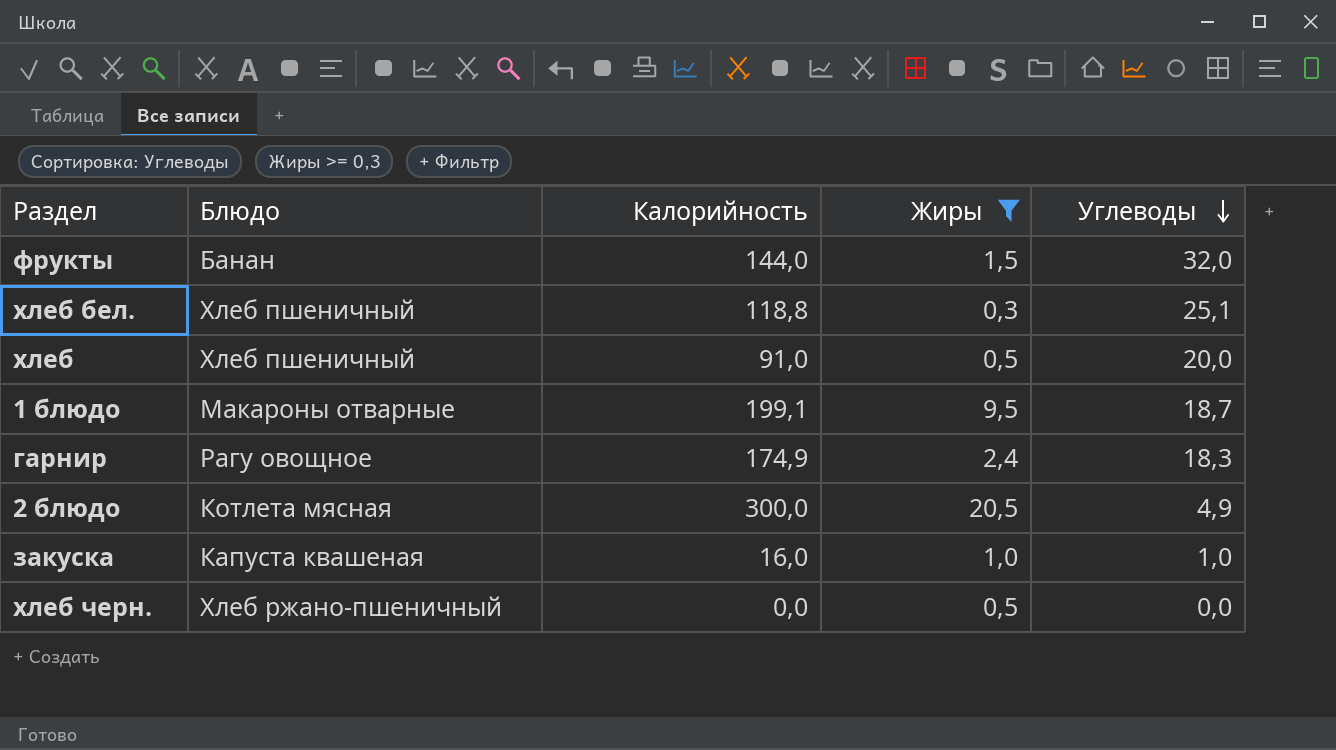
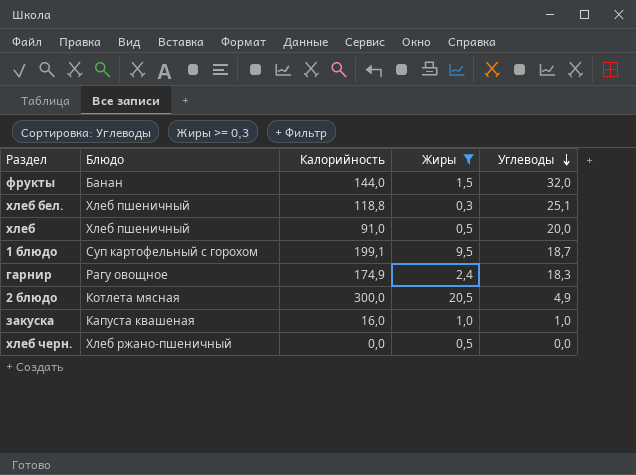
1 блюдо | Блюдо: Макароны отварные -> Суп картофельный с горохом

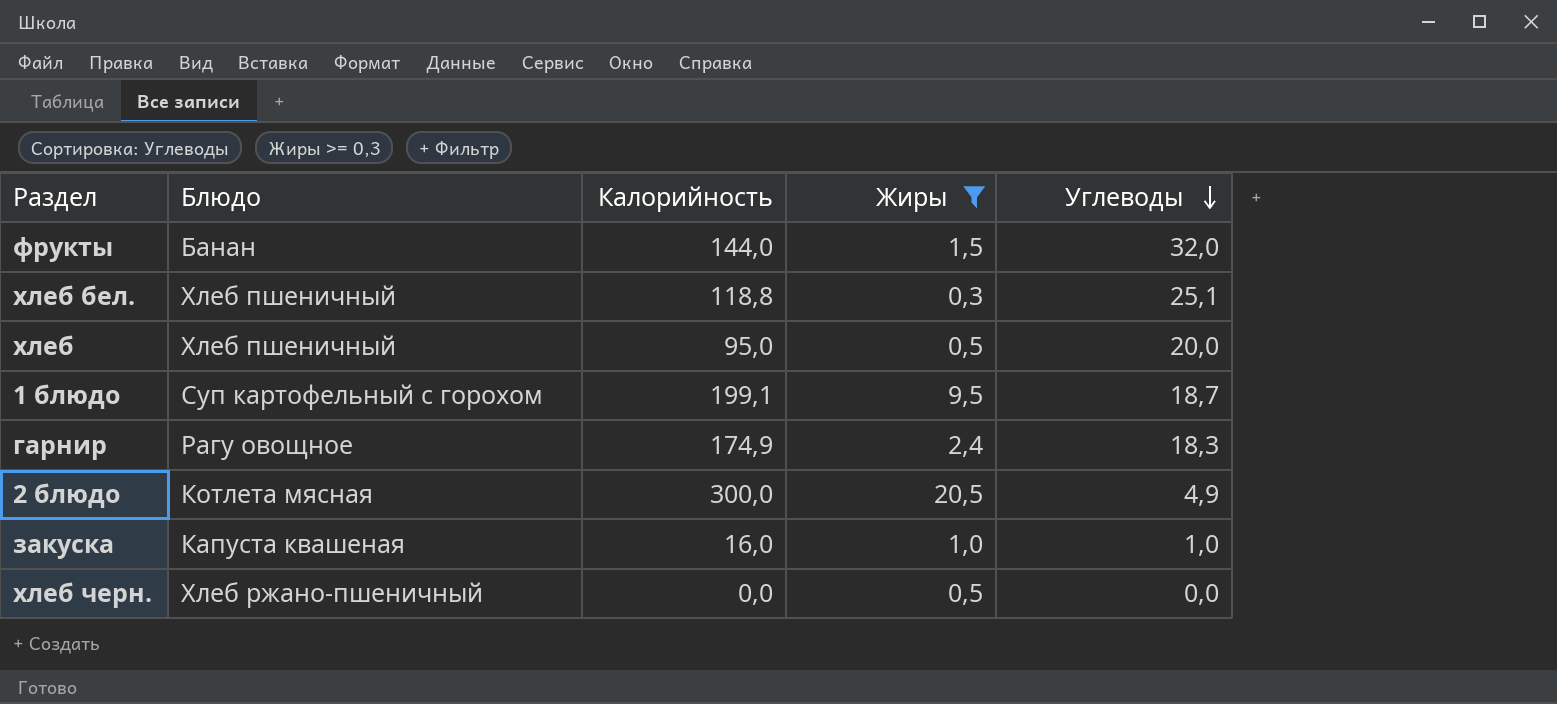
хлеб | Калорийность: 91,0 -> 95,0

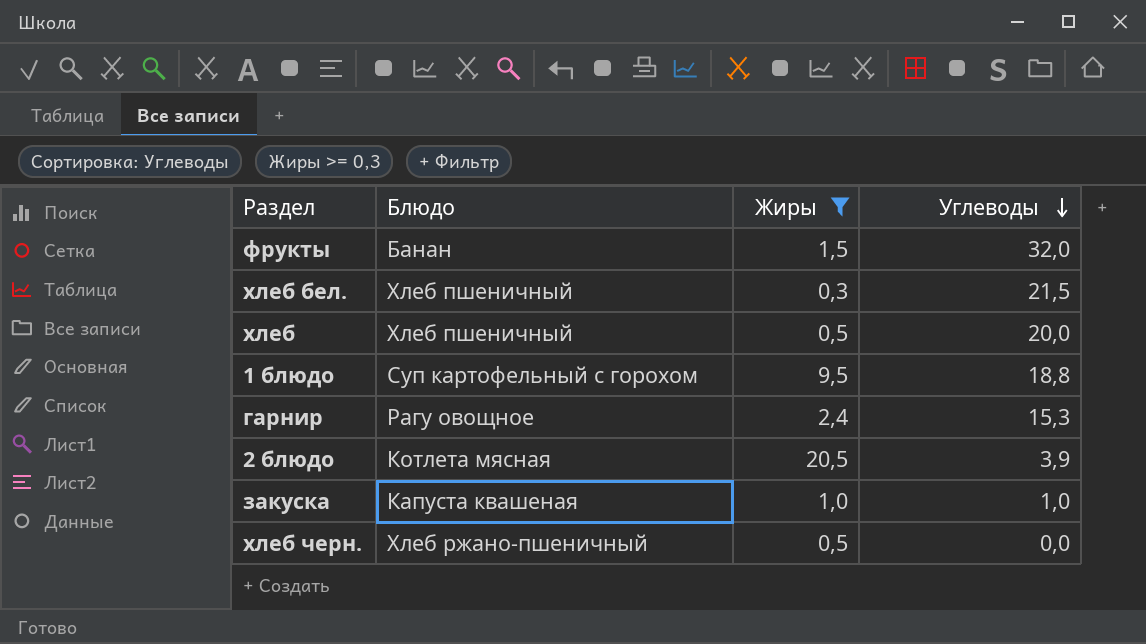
column Калорийность | position: 3 -> none
хлеб бел. | Углеводы: 25,1 -> 21,5
1 блюдо | Углеводы: 18,7 -> 18,8
гарнир | Углеводы: 18,3 -> 15,3
2 блюдо | Углеводы: 4,9 -> 3,9

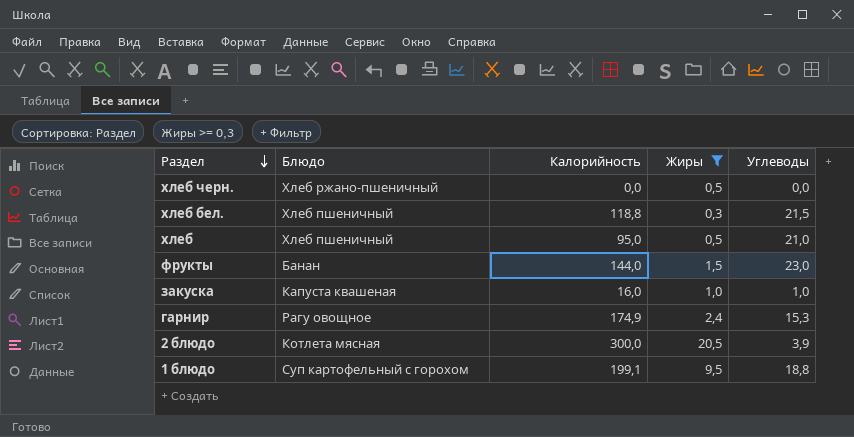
row order: Углеводы descending -> Раздел descending
column Калорийность | position: none -> 3
хлеб | Углеводы: 20,0 -> 21,0
фрукты | Углеводы: 32,0 -> 23,0

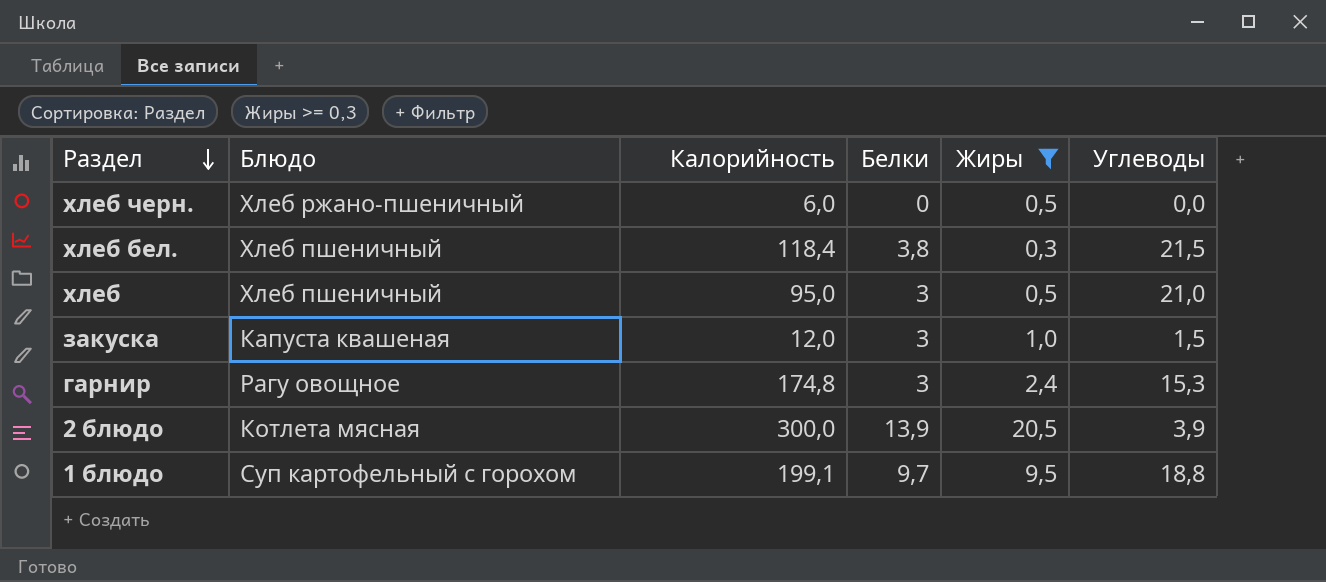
column Белки | position: none -> 4
row фрукты: Банан | 144,0 | 1,5 | 23,0 -> none
хлеб черн. | Калорийность: 0,0 -> 6,0
хлеб бел. | Калорийность: 118,8 -> 118,4
закуска | Калорийность: 16,0 -> 12,0
закуска | Углеводы: 1,0 -> 1,5
гарнир | Калорийность: 174,9 -> 174,8

